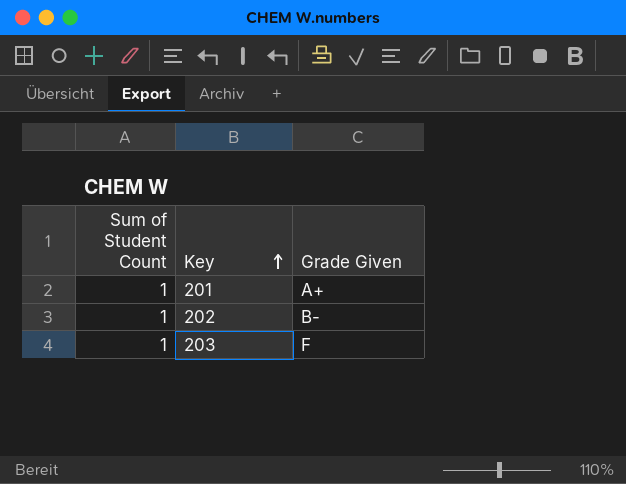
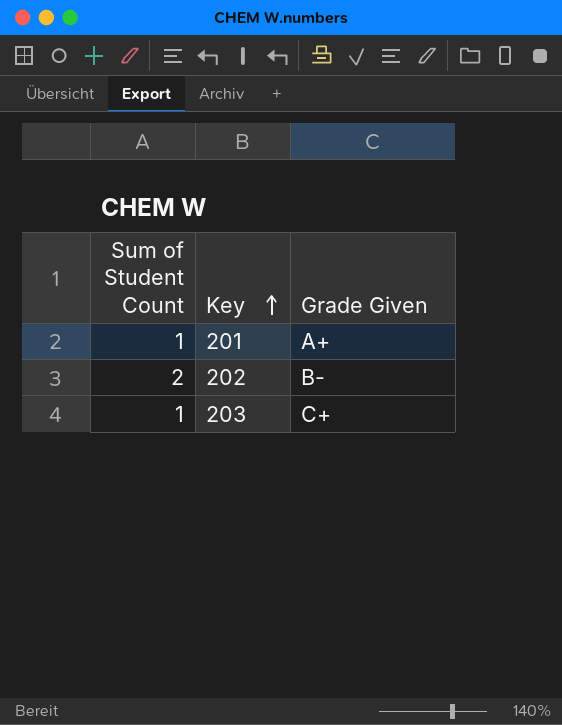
202 | Sum of Student Count: 1 -> 2
203 | Grade Given: F -> C+

